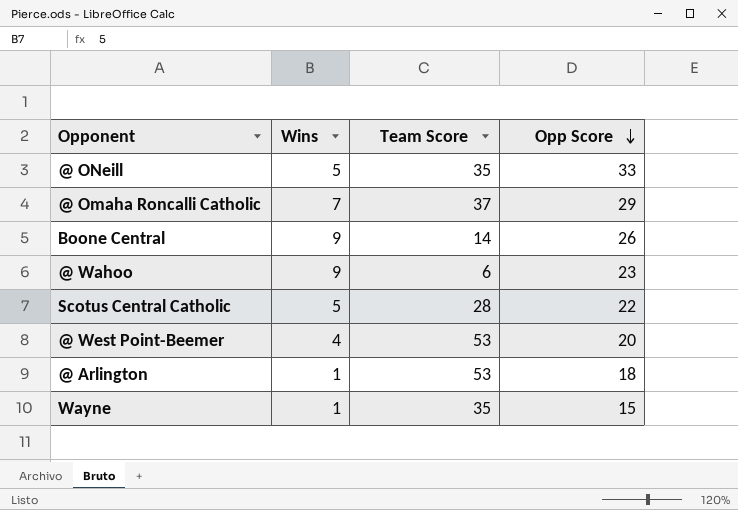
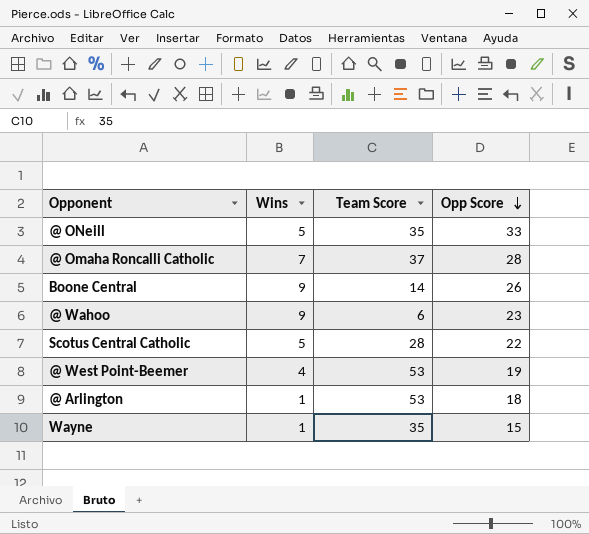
@ Omaha Roncalli Catholic | Opp Score: 29 -> 28
@ West Point-Beemer | Opp Score: 20 -> 19

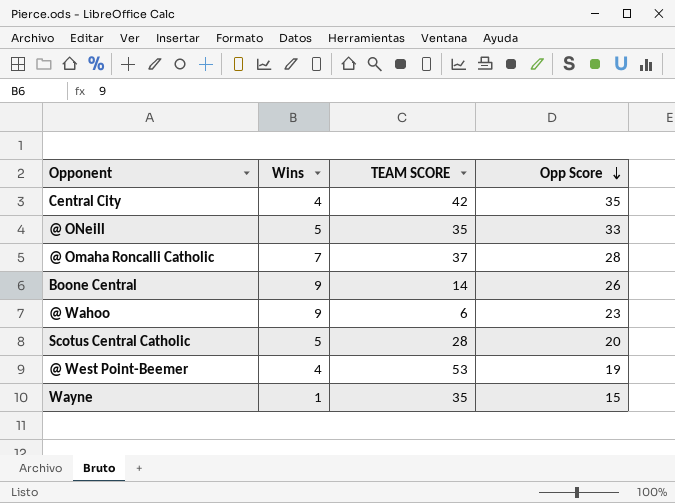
column name: Team Score -> TEAM SCORE
row @ Arlington: 1 | 53 | 18 -> none
row Central City: none -> 4 | 42 | 35
Scotus Central Catholic | Opp Score: 22 -> 20

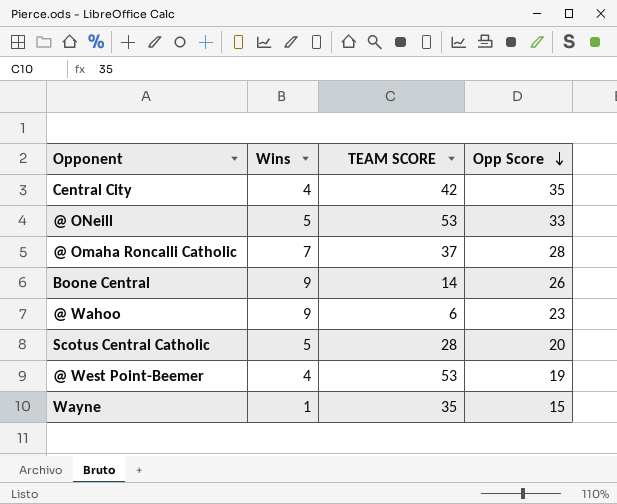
@ ONeill | TEAM SCORE: 35 -> 53

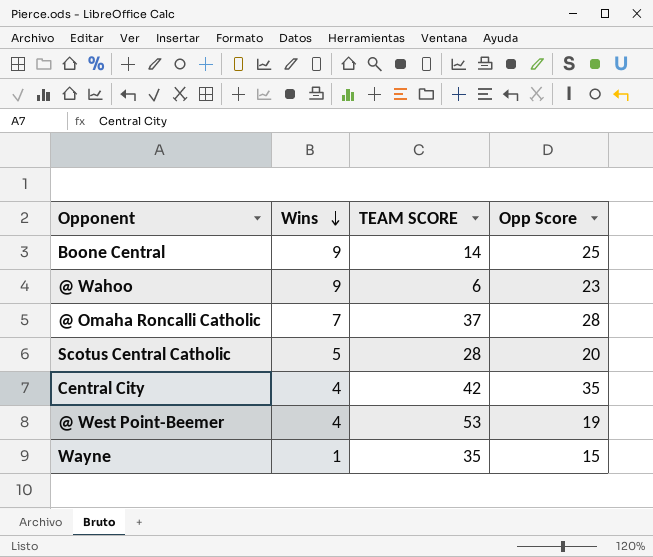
row order: Opp Score descending -> Wins descending
row @ ONeill: 5 | 53 | 33 -> none
Boone Central | Opp Score: 26 -> 25

